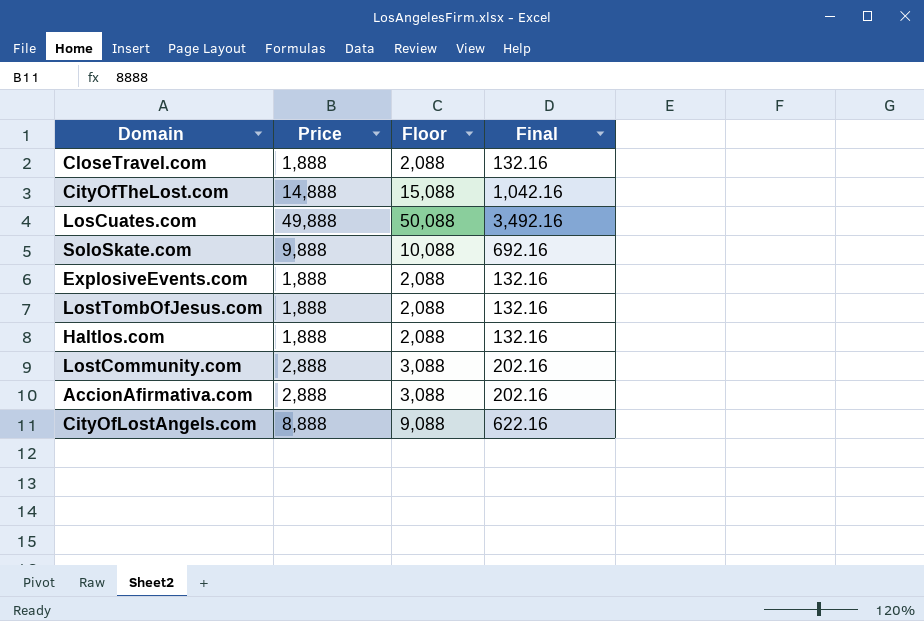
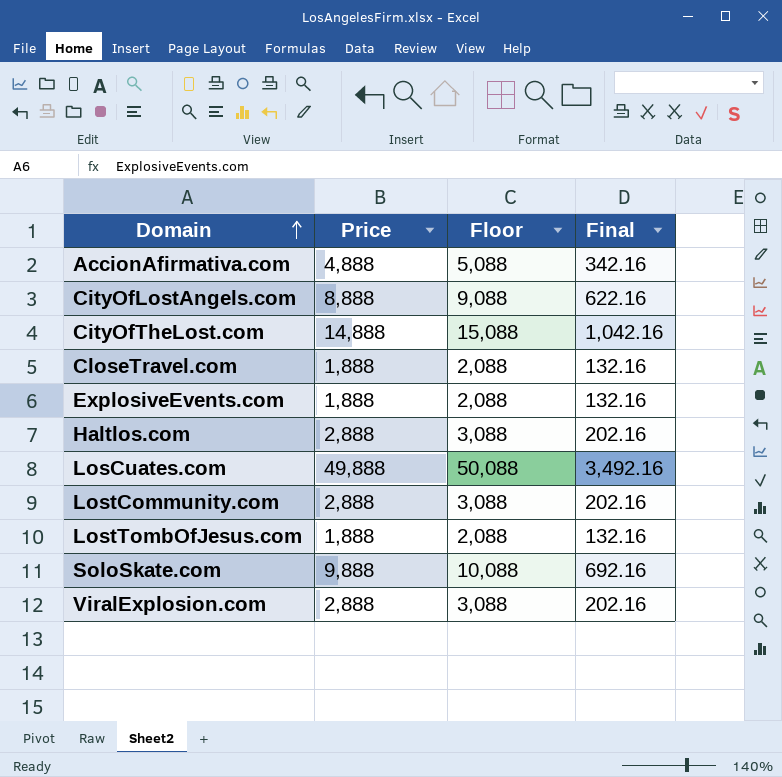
row order: none -> Domain ascending
AccionAfirmativa.com | Price: 2,888 -> 4,888
AccionAfirmativa.com | Floor: 3,088 -> 5,088
AccionAfirmativa.com | Final: 202.16 -> 342.16
Haltlos.com | Price: 1,888 -> 2,888
Haltlos.com | Floor: 2,088 -> 3,088
Haltlos.com | Final: 132.16 -> 202.16
row ViralExplosion.com: none -> 2,888 | 3,088 | 202.16

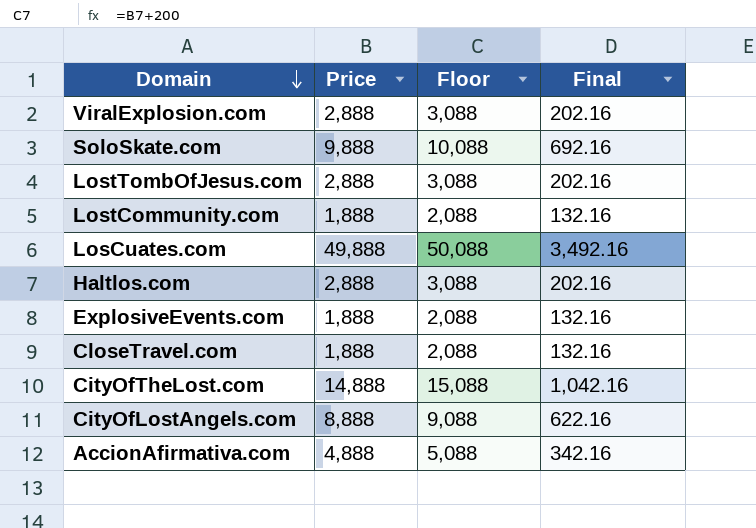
row order: Domain ascending -> Domain descending
LostTombOfJesus.com | Price: 1,888 -> 2,888
LostTombOfJesus.com | Floor: 2,088 -> 3,088
LostTombOfJesus.com | Final: 132.16 -> 202.16
LostCommunity.com | Price: 2,888 -> 1,888
LostCommunity.com | Floor: 3,088 -> 2,088
LostCommunity.com | Final: 202.16 -> 132.16

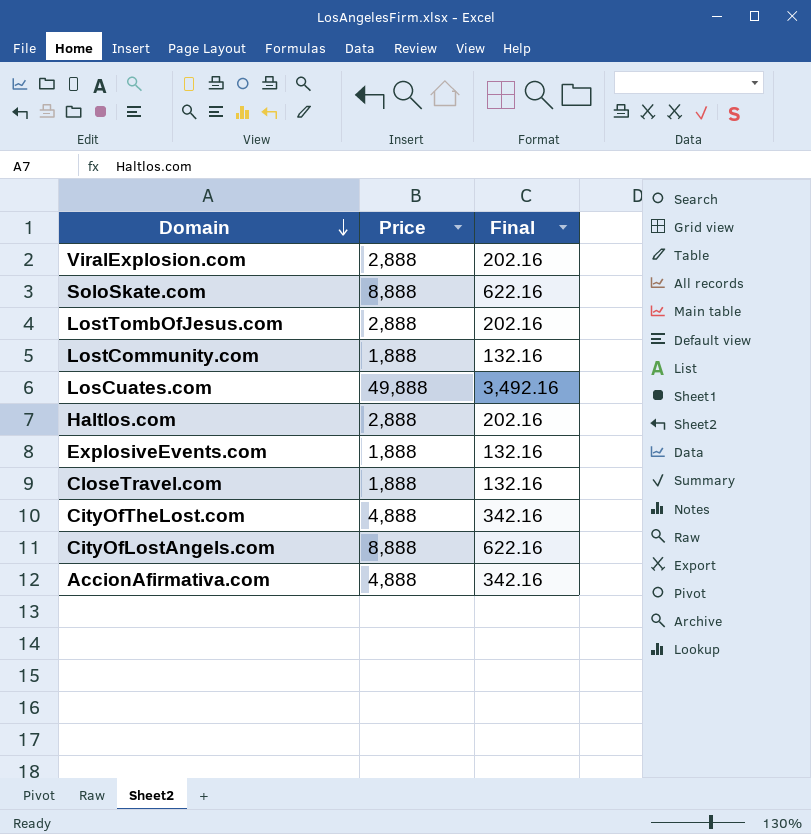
column Floor | formula: [Price] + 200 -> none
SoloSkate.com | Price: 9,888 -> 8,888
SoloSkate.com | Final: 692.16 -> 622.16
CityOfTheLost.com | Price: 14,888 -> 4,888
CityOfTheLost.com | Final: 1,042.16 -> 342.16

